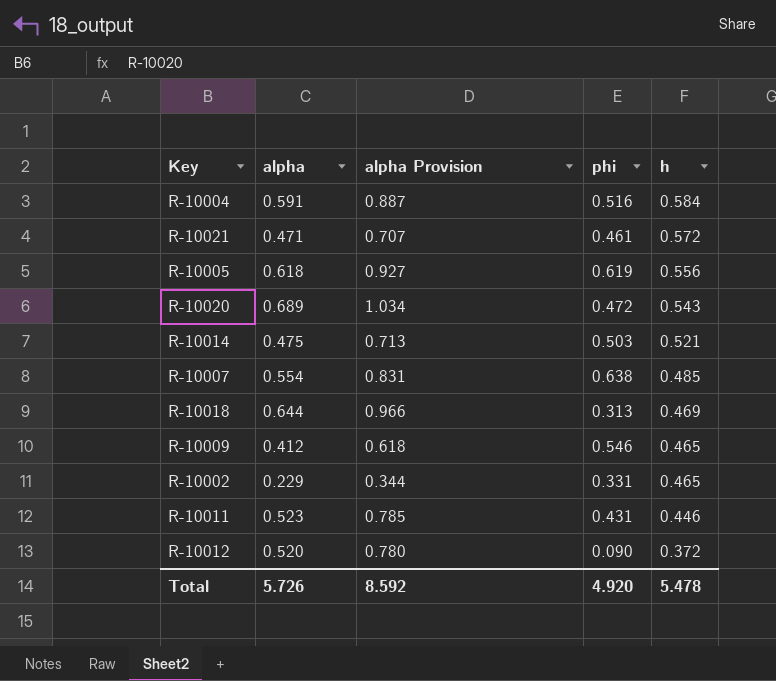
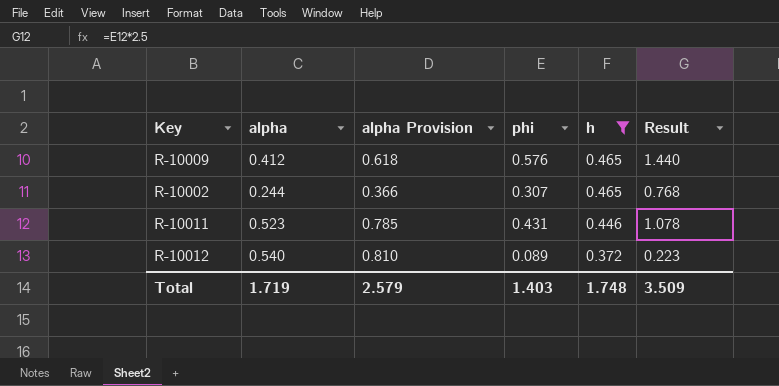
filter: none -> h <= 0.465
column Result | formula: none -> [phi] * 2.5
R-10009 | phi: 0.546 -> 0.576
R-10002 | alpha: 0.229 -> 0.244
R-10002 | alpha Provision: 0.344 -> 0.366
R-10002 | phi: 0.331 -> 0.307
R-10012 | alpha: 0.520 -> 0.540
R-10012 | alpha Provision: 0.780 -> 0.810
R-10012 | phi: 0.090 -> 0.089
Total | alpha: 5.726 -> 1.719
Total | alpha Provision: 8.592 -> 2.579
Total | phi: 4.920 -> 1.403
Total | h: 5.478 -> 1.748

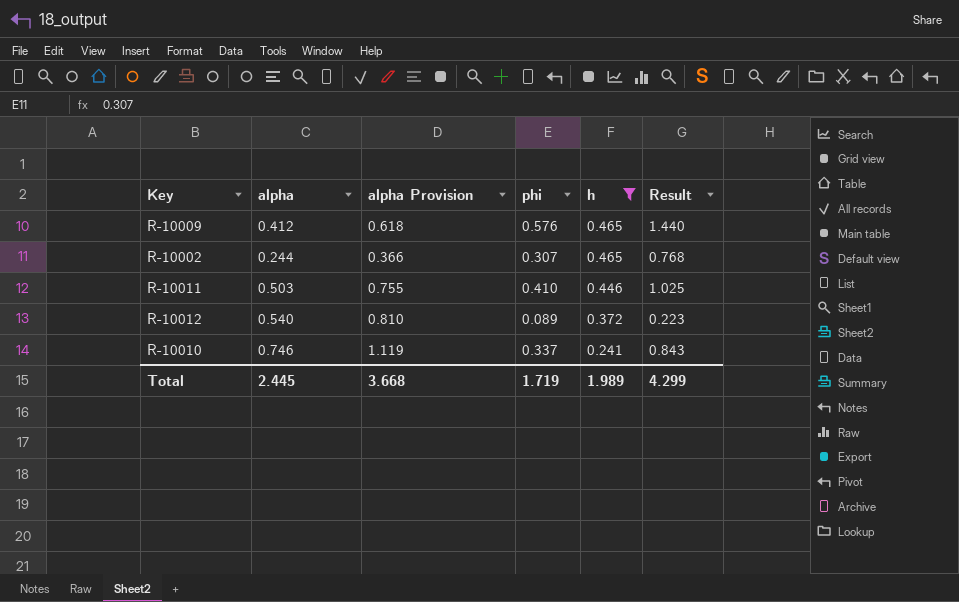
R-10011 | alpha: 0.523 -> 0.503
R-10011 | alpha Provision: 0.785 -> 0.755
R-10011 | phi: 0.431 -> 0.410
R-10011 | Result: 1.078 -> 1.025
row R-10010: none -> 0.746 | 1.119 | 0.337 | 0.241 | 0.843
Total | alpha: 1.719 -> 2.445
Total | alpha Provision: 2.579 -> 3.668
Total | phi: 1.403 -> 1.719
Total | h: 1.748 -> 1.989
Total | Result: 3.509 -> 4.299

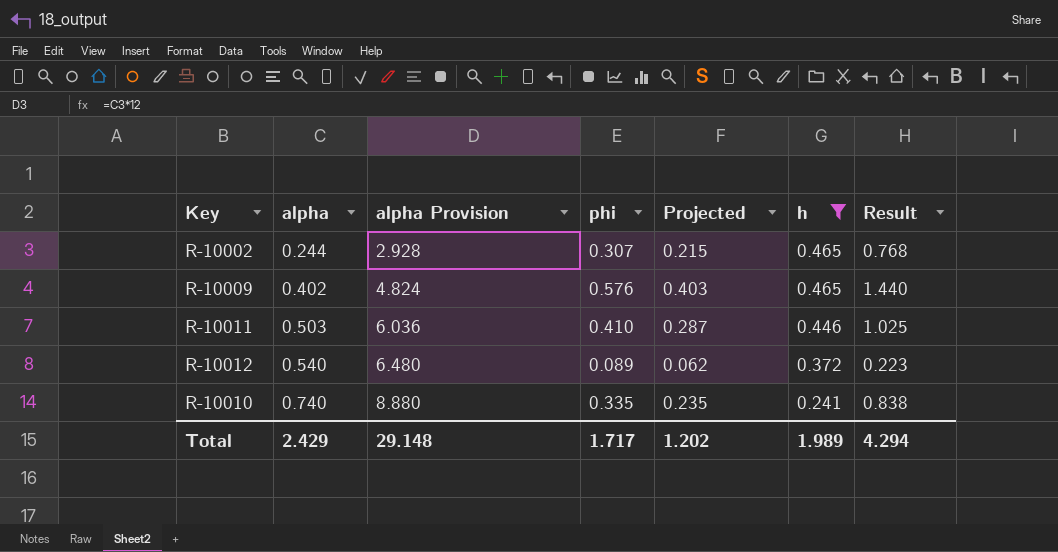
row order: h descending -> alpha ascending
column alpha Provision | formula: [alpha] * 1.5 -> [alpha] * 12
column Projected | formula: none -> [phi] * 0.7
R-10009 | alpha: 0.412 -> 0.402
R-10010 | alpha: 0.746 -> 0.740
R-10010 | phi: 0.337 -> 0.335
R-10010 | Result: 0.843 -> 0.838
Total | alpha: 2.445 -> 2.429
Total | alpha Provision: 3.668 -> 29.148
Total | phi: 1.719 -> 1.717
Total | Result: 4.299 -> 4.294

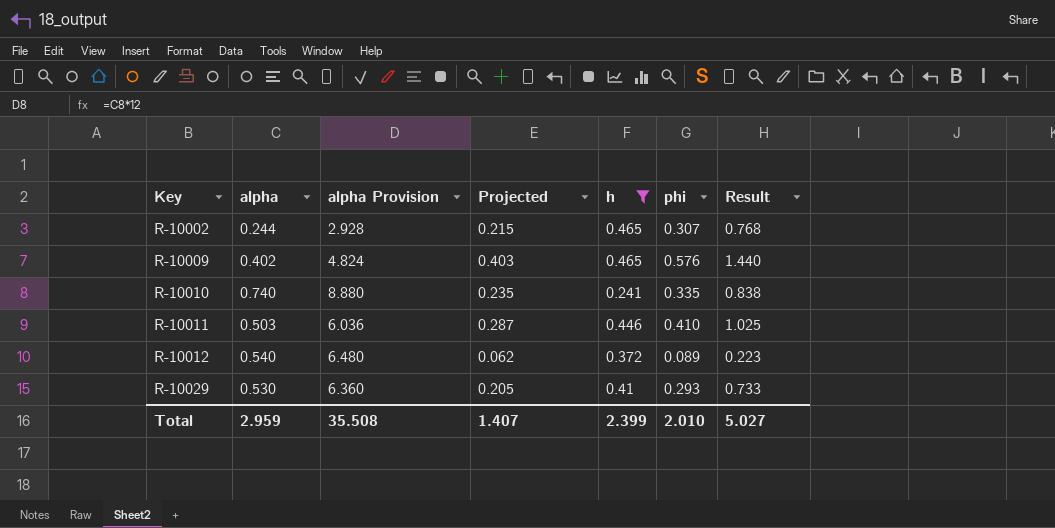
row order: alpha ascending -> Key ascending
column phi | position: 4 -> 6
row R-10029: none -> 0.530 | 6.360 | 0.205 | 0.41 | 0.293 | 0.733
Total | alpha: 2.429 -> 2.959
Total | alpha Provision: 29.148 -> 35.508
Total | Projected: 1.202 -> 1.407
Total | h: 1.989 -> 2.399
Total | phi: 1.717 -> 2.010
Total | Result: 4.294 -> 5.027

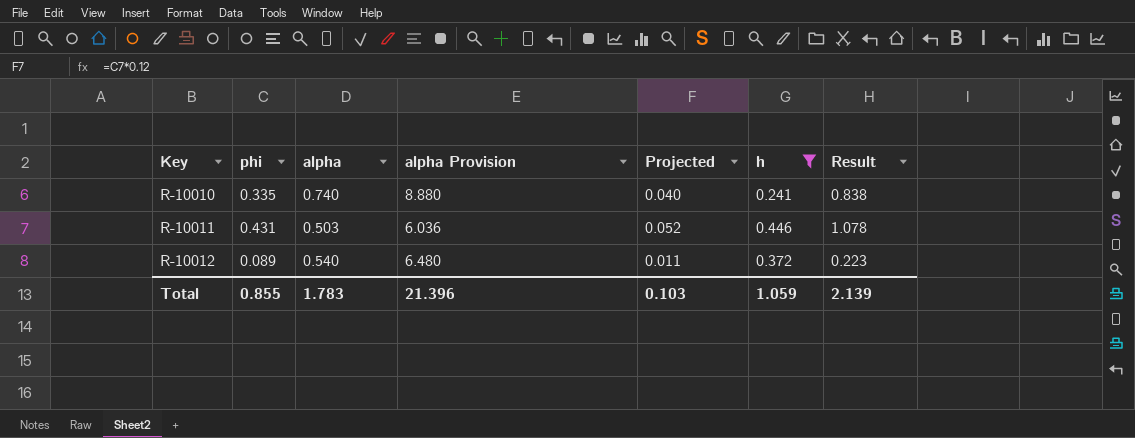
column phi | position: 6 -> 2
column Projected | formula: [phi] * 0.7 -> [phi] * 0.12
row R-10002: 0.244 | 2.928 | 0.215 | 0.465 | 0.307 | 0.768 -> none
row R-10009: 0.402 | 4.824 | 0.403 | 0.465 | 0.576 | 1.440 -> none
row R-10029: 0.530 | 6.360 | 0.205 | 0.41 | 0.293 | 0.733 -> none
R-10011 | phi: 0.410 -> 0.431
R-10011 | Result: 1.025 -> 1.078
Total | phi: 2.010 -> 0.855
Total | alpha: 2.959 -> 1.783
Total | alpha Provision: 35.508 -> 21.396
Total | Projected: 1.407 -> 0.103
Total | h: 2.399 -> 1.059
Total | Result: 5.027 -> 2.139

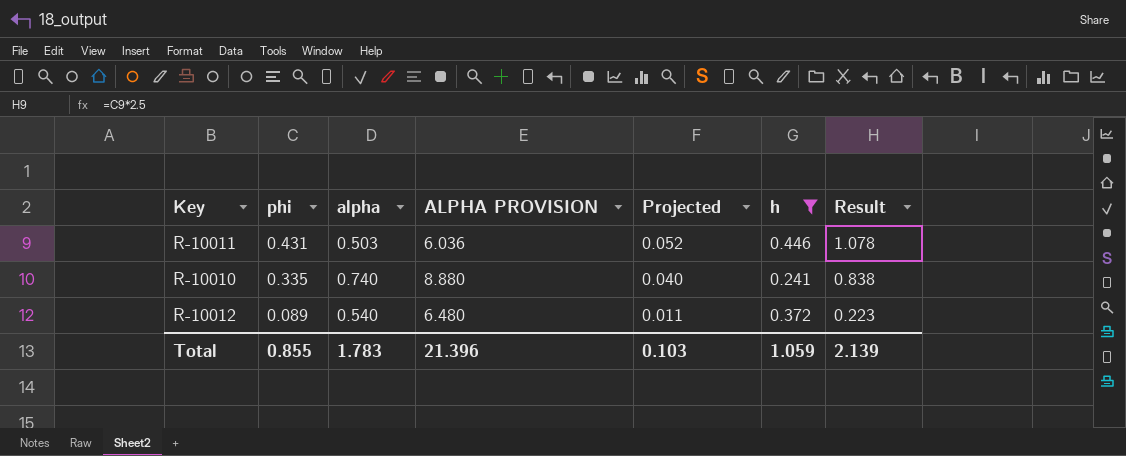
row order: Key ascending -> phi descending
column name: alpha Provision -> ALPHA PROVISION

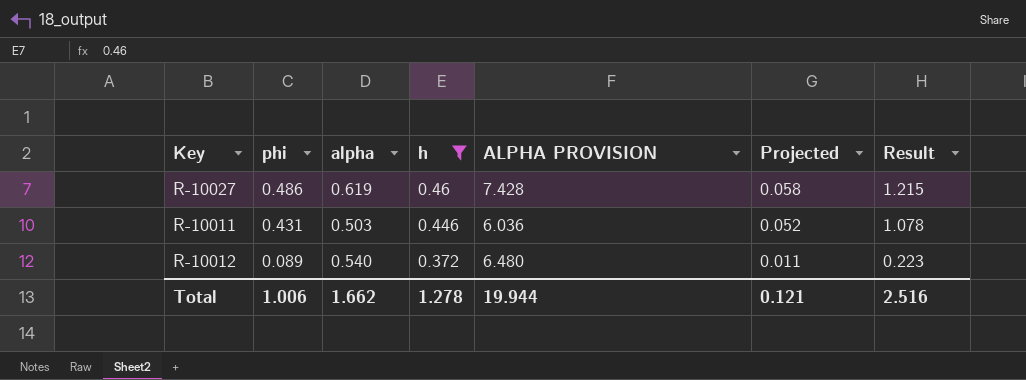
column h | position: 6 -> 4
row R-10010: 0.335 | 0.740 | 8.880 | 0.040 | 0.241 | 0.838 -> none
row R-10027: none -> 0.486 | 0.619 | 0.46 | 7.428 | 0.058 | 1.215
Total | phi: 0.855 -> 1.006
Total | alpha: 1.783 -> 1.662
Total | h: 1.059 -> 1.278
Total | ALPHA PROVISION: 21.396 -> 19.944
Total | Projected: 0.103 -> 0.121
Total | Result: 2.139 -> 2.516

